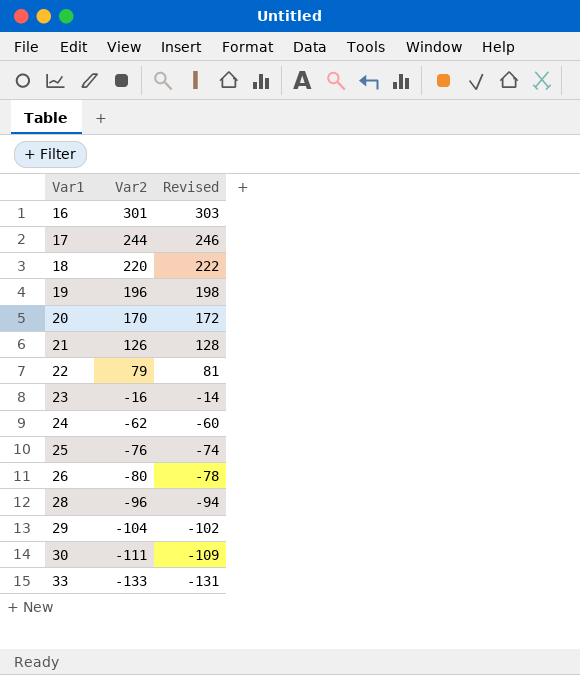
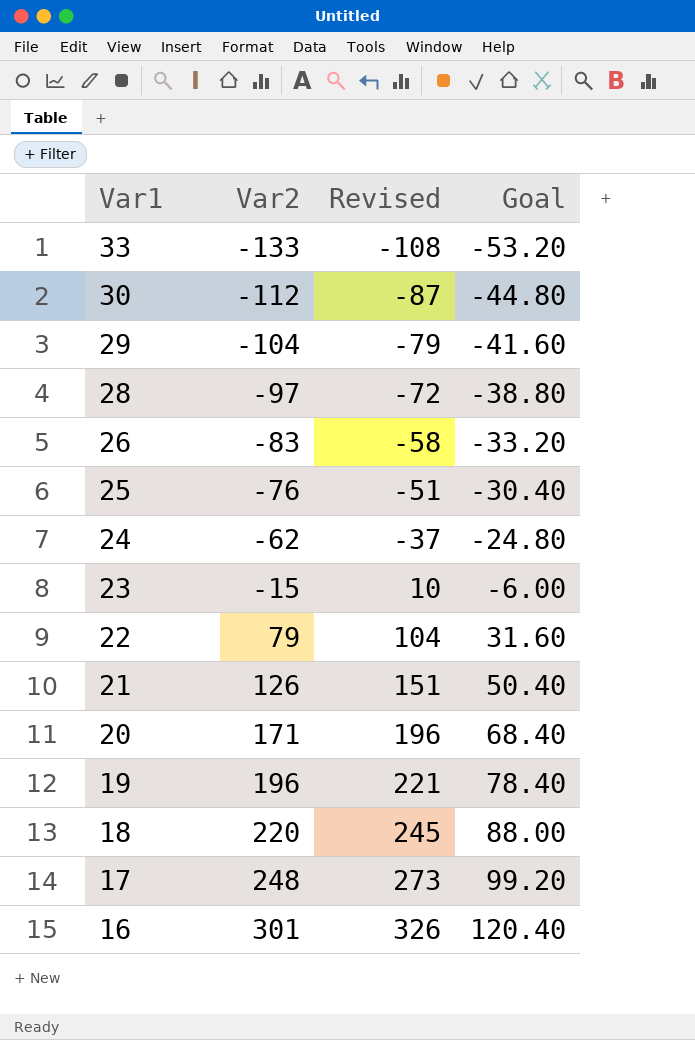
row order: Var1 ascending -> Var1 descending
column Revised | formula: [Var2] + 2 -> [Var2] + 25
column Goal | formula: none -> [Var2] * 0.4
30 | Var2: -111 -> -112
28 | Var2: -96 -> -97
26 | Var2: -80 -> -83
23 | Var2: -16 -> -15
20 | Var2: 170 -> 171
17 | Var2: 244 -> 248

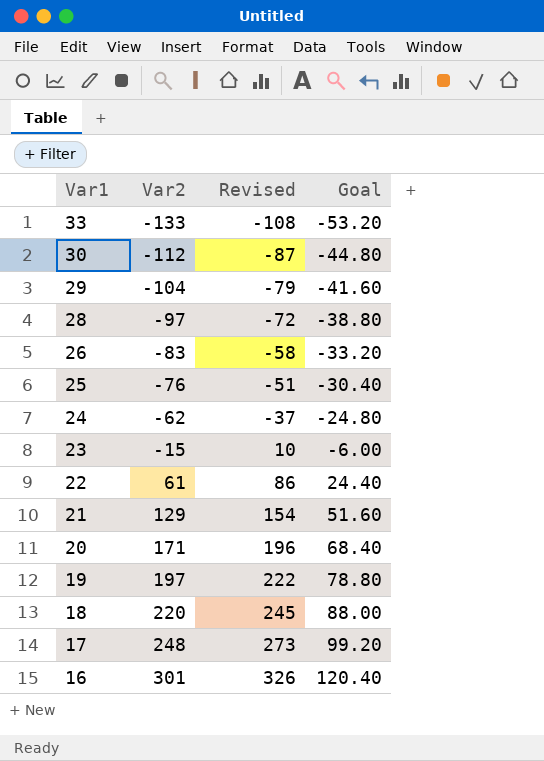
22 | Var2: 79 -> 61
22 | Revised: 104 -> 86
22 | Goal: 31.60 -> 24.40
21 | Var2: 126 -> 129
21 | Revised: 151 -> 154
21 | Goal: 50.40 -> 51.60
19 | Var2: 196 -> 197
19 | Revised: 221 -> 222
19 | Goal: 78.40 -> 78.80

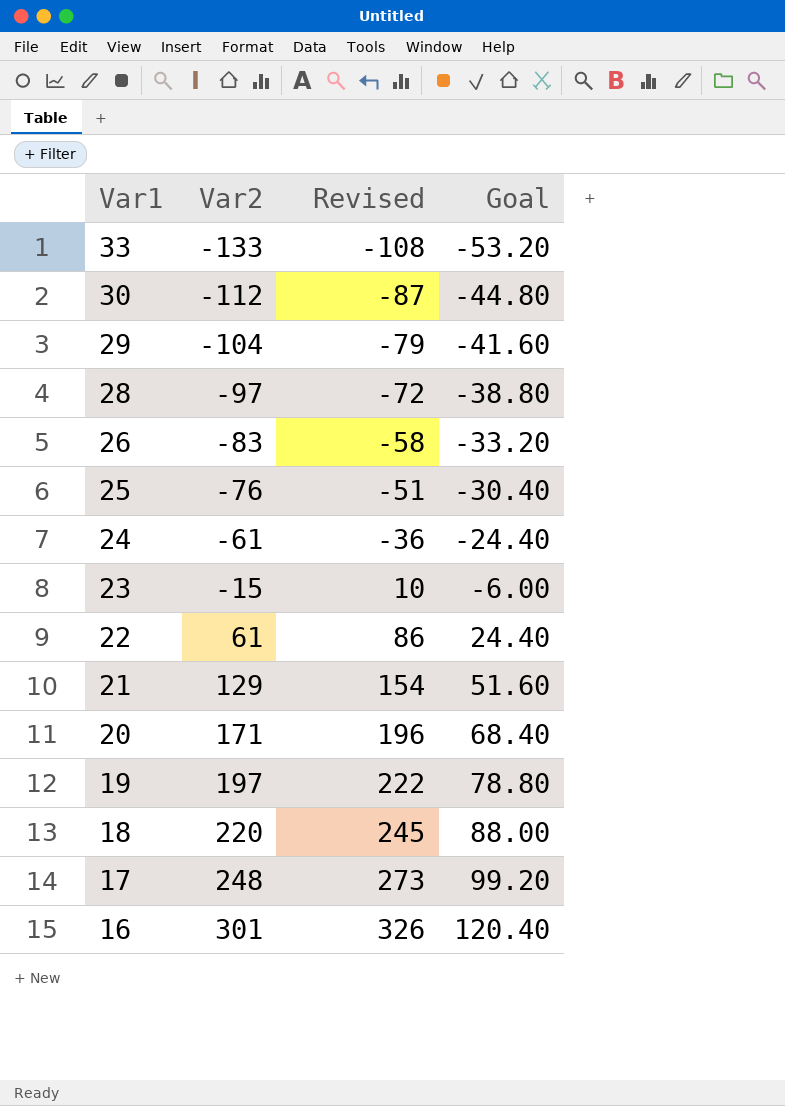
24 | Var2: -62 -> -61
24 | Revised: -37 -> -36
24 | Goal: -24.80 -> -24.40

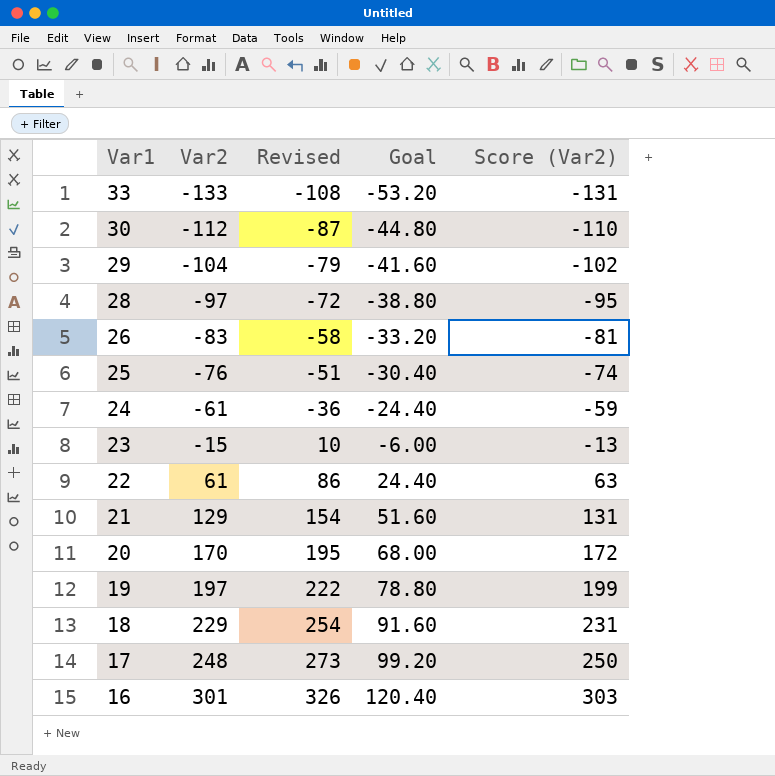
column Score (Var2) | formula: none -> [Var2] + 2
20 | Var2: 171 -> 170
20 | Revised: 196 -> 195
20 | Goal: 68.40 -> 68.00
18 | Var2: 220 -> 229
18 | Revised: 245 -> 254
18 | Goal: 88.00 -> 91.60

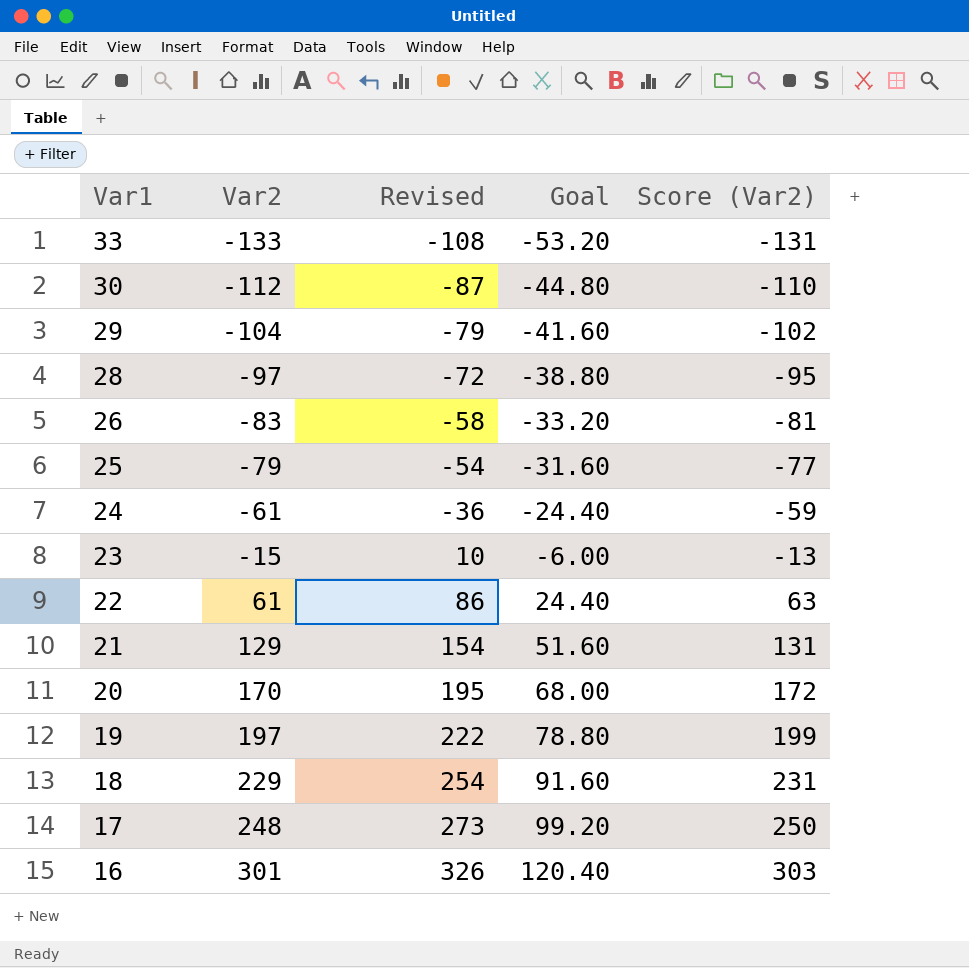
25 | Var2: -76 -> -79
25 | Revised: -51 -> -54
25 | Goal: -30.40 -> -31.60
25 | Score (Var2): -74 -> -77

